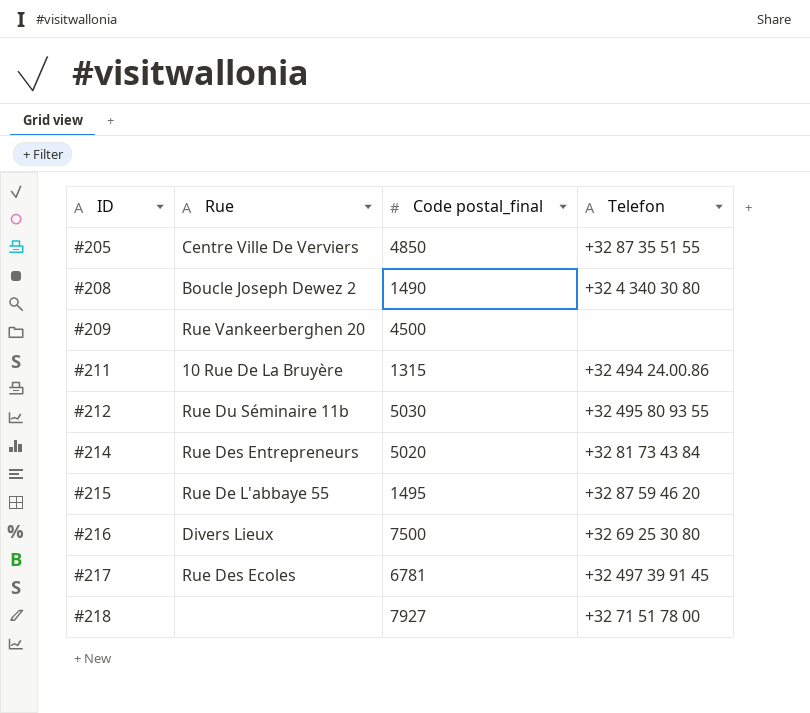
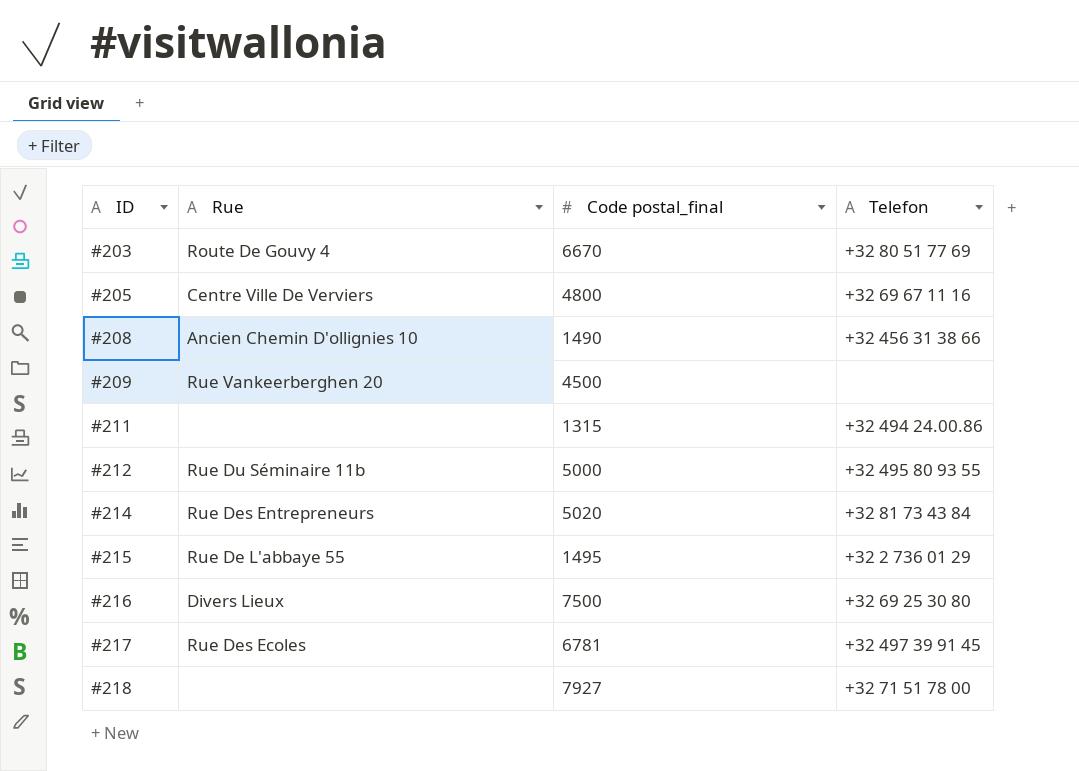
row #203: none -> Route De Gouvy 4 | 6670 | +32 80 51 77 69
#205 | Code postal_final: 4850 -> 4800
#205 | Telefon: +32 87 35 51 55 -> +32 69 67 11 16
#208 | Rue: Boucle Joseph Dewez 2 -> Ancien Chemin D'ollignies 10
#208 | Telefon: +32 4 340 30 80 -> +32 456 31 38 66
#211 | Rue: 10 Rue De La Bruyère -> none
#212 | Code postal_final: 5030 -> 5000
#215 | Telefon: +32 87 59 46 20 -> +32 2 736 01 29

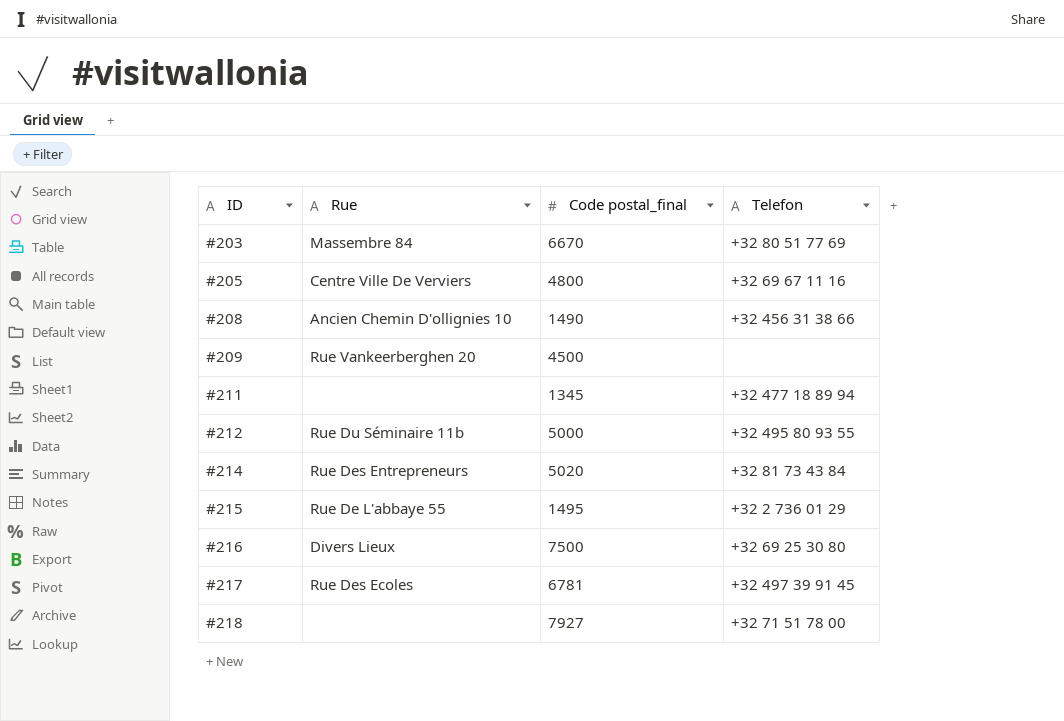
#203 | Rue: Route De Gouvy 4 -> Massembre 84
#211 | Code postal_final: 1315 -> 1345
#211 | Telefon: +32 494 24.00.86 -> +32 477 18 89 94

